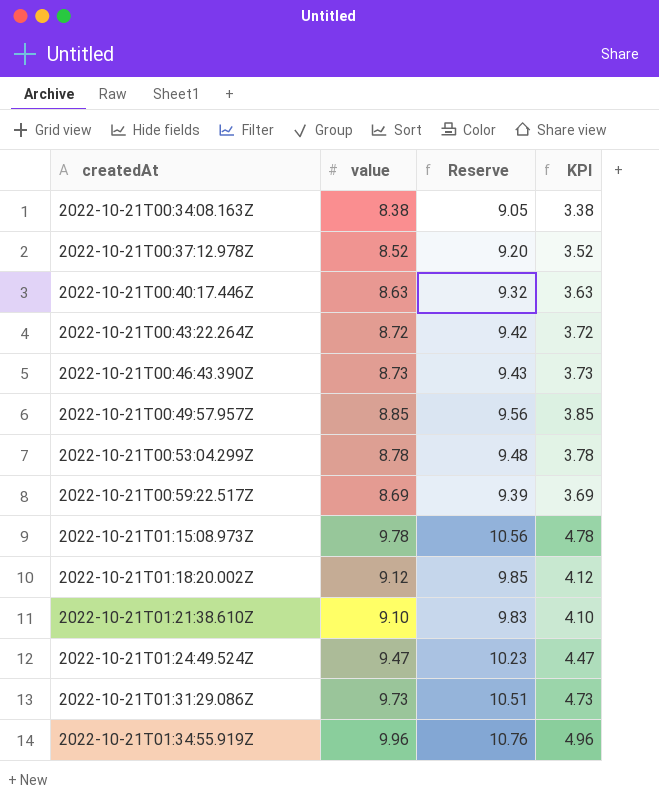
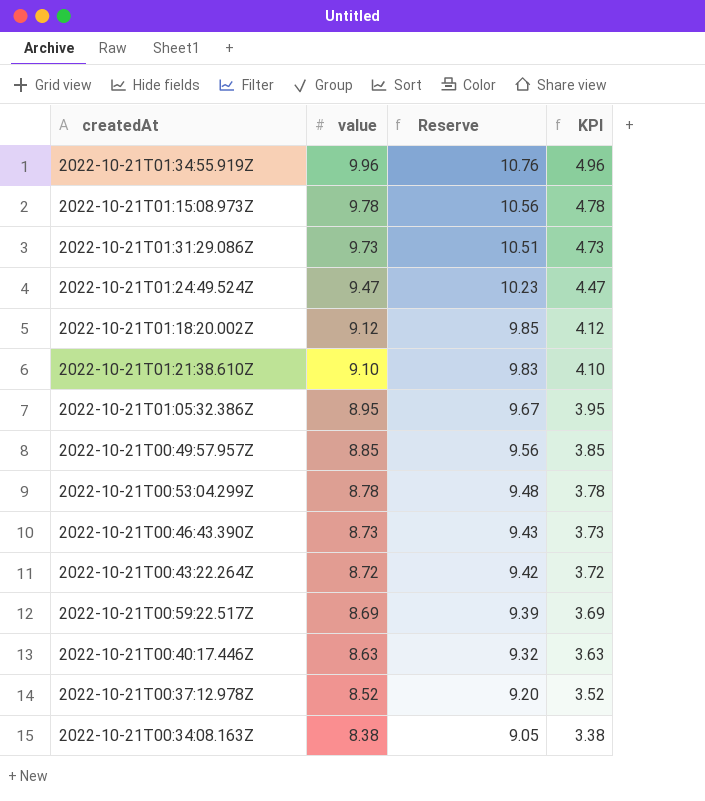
row order: createdAt ascending -> value descending
row 2022-10-21T01:05:32.386Z: none -> 8.95 | 9.67 | 3.95

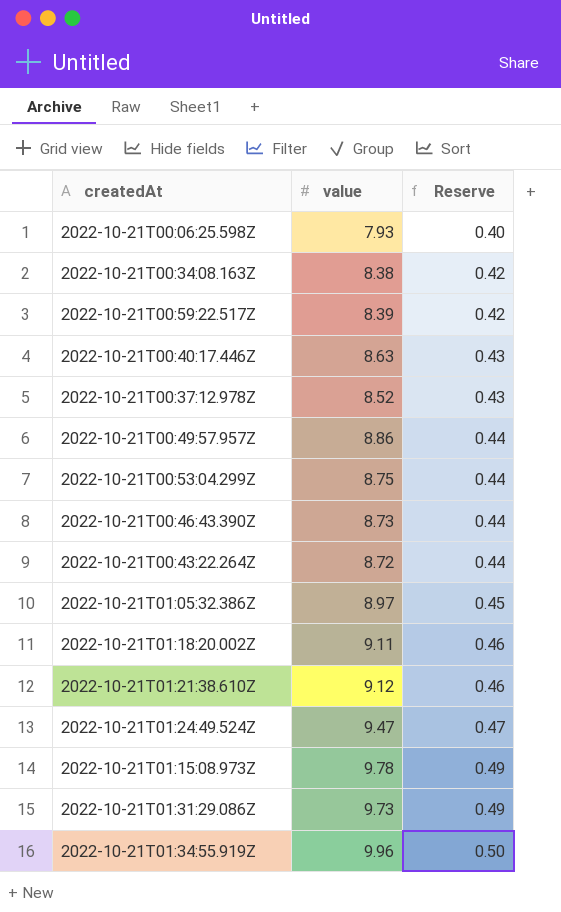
row order: value descending -> Reserve ascending
column KPI | formula: [value] - 5 -> none
column Reserve | formula: [value] * 1.08 -> [value] * 0.05
row 2022-10-21T00:06:25.598Z: none -> 7.93 | 0.40
2022-10-21T00:59:22.517Z | value: 8.69 -> 8.39
2022-10-21T00:49:57.957Z | value: 8.85 -> 8.86
2022-10-21T00:53:04.299Z | value: 8.78 -> 8.75
2022-10-21T01:05:32.386Z | value: 8.95 -> 8.97
2022-10-21T01:18:20.002Z | value: 9.12 -> 9.11
2022-10-21T01:21:38.610Z | value: 9.10 -> 9.12

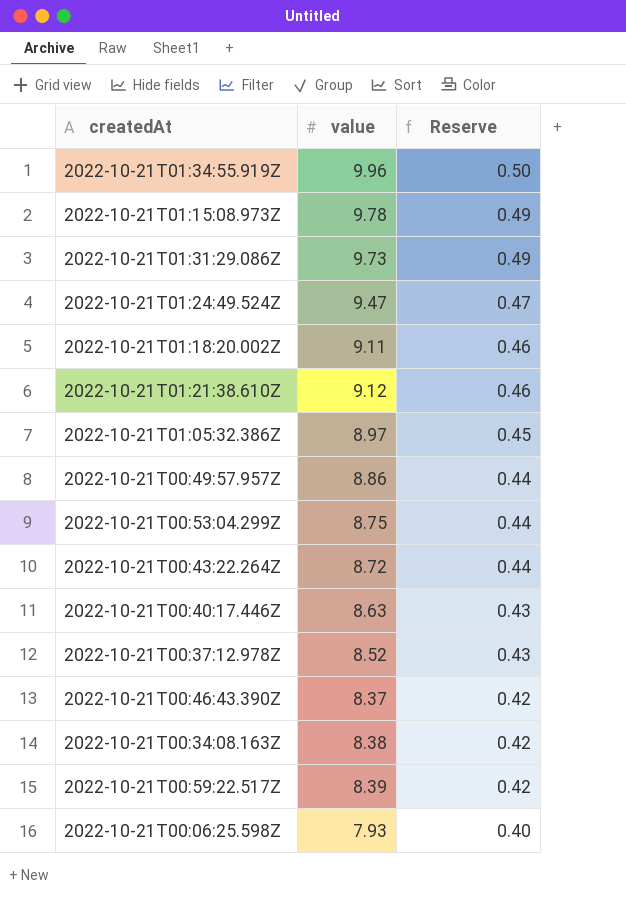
row order: Reserve ascending -> Reserve descending
2022-10-21T00:46:43.390Z | value: 8.73 -> 8.37
2022-10-21T00:46:43.390Z | Reserve: 0.44 -> 0.42

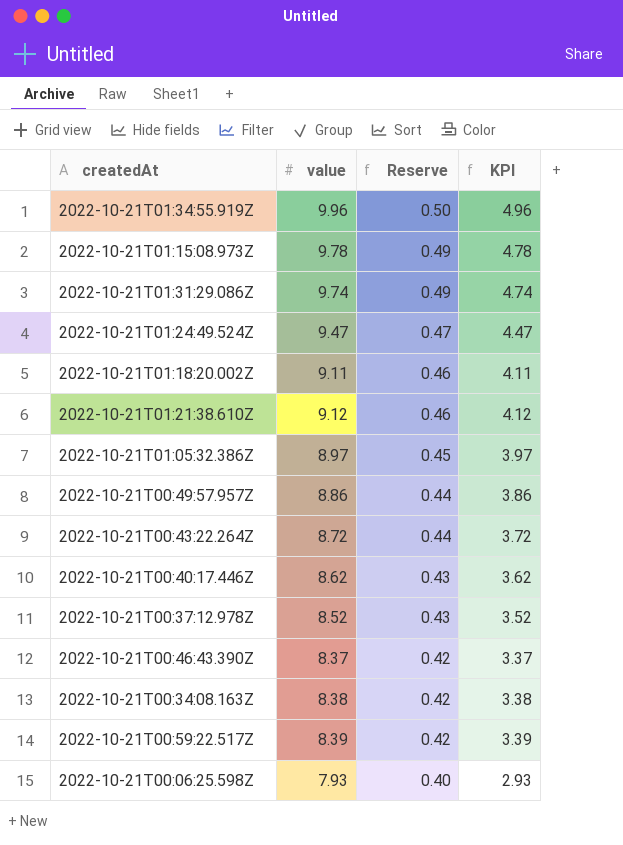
column KPI | formula: none -> [value] - 5
row 2022-10-21T00:53:04.299Z: 8.75 | 0.44 -> none
2022-10-21T01:31:29.086Z | value: 9.73 -> 9.74
2022-10-21T00:40:17.446Z | value: 8.63 -> 8.62

